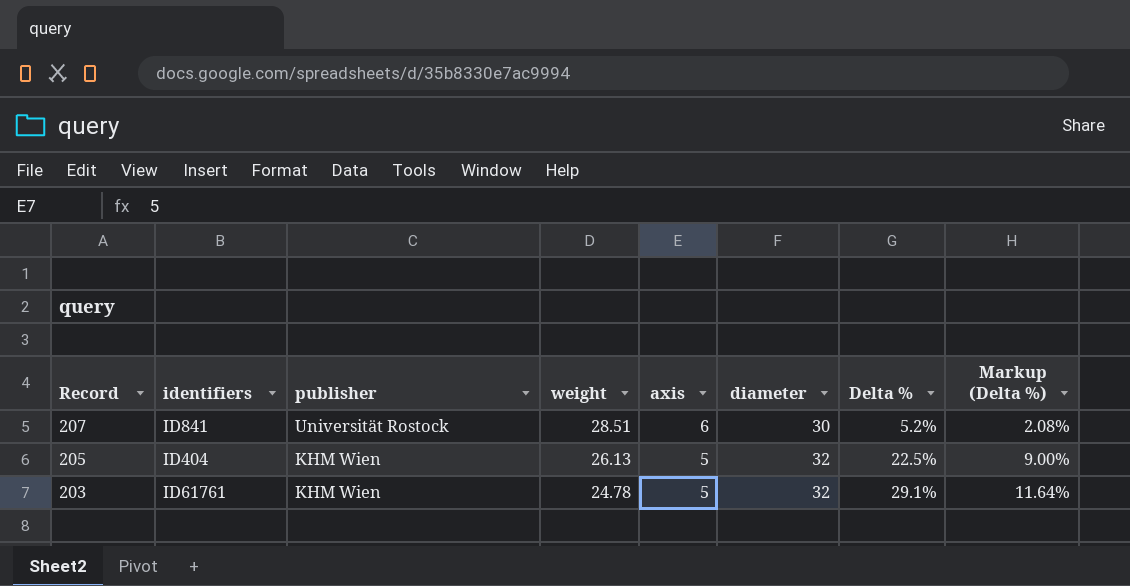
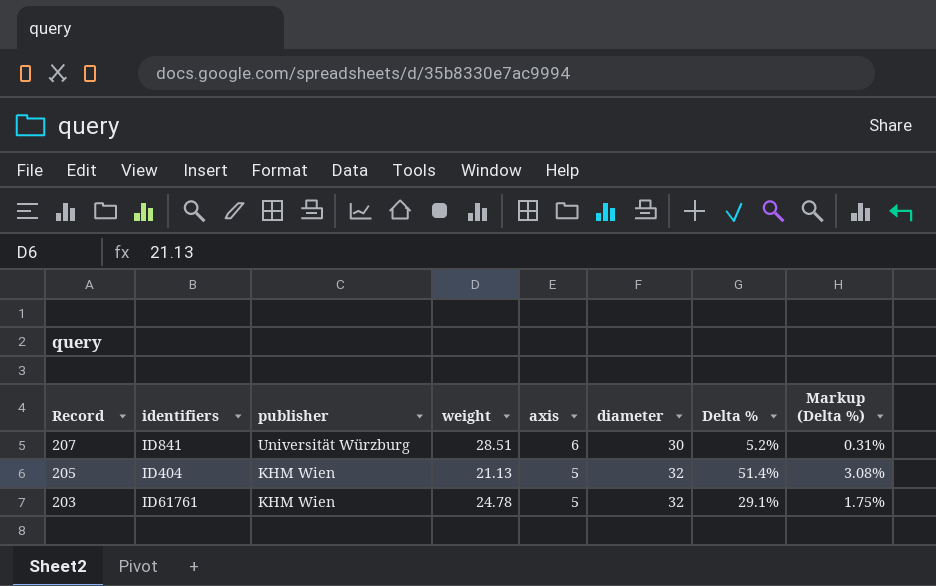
column Markup (Delta %) | formula: [Delta %] * 0.4 -> [Delta %] * 0.06
207 | publisher: Universität Rostock -> Universität Würzburg
205 | weight: 26.13 -> 21.13
205 | Delta %: 22.5% -> 51.4%

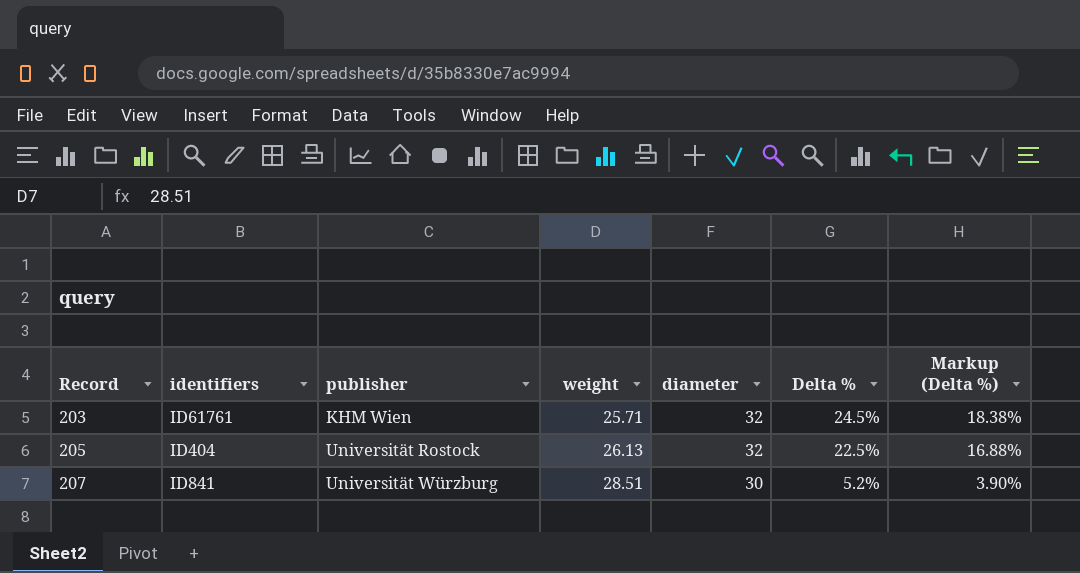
row order: Record descending -> Record ascending
column axis | position: 5 -> none
column Markup (Delta %) | formula: [Delta %] * 0.06 -> [Delta %] * 0.75
203 | weight: 24.78 -> 25.71
203 | Delta %: 29.1% -> 24.5%
205 | publisher: KHM Wien -> Universität Rostock
205 | weight: 21.13 -> 26.13
205 | Delta %: 51.4% -> 22.5%

